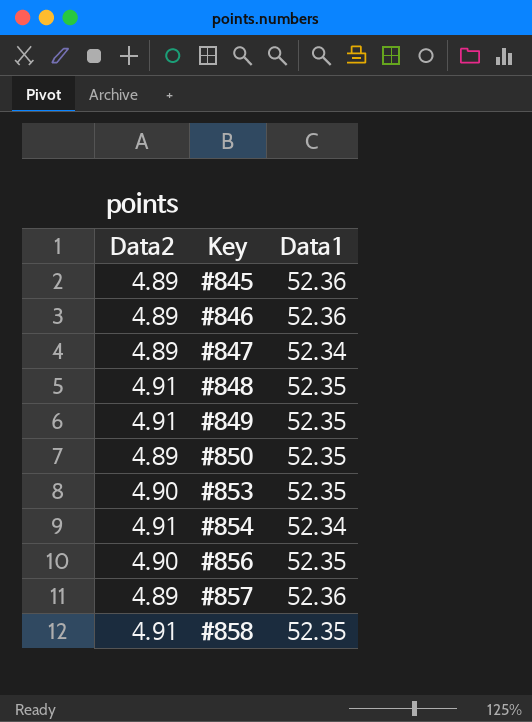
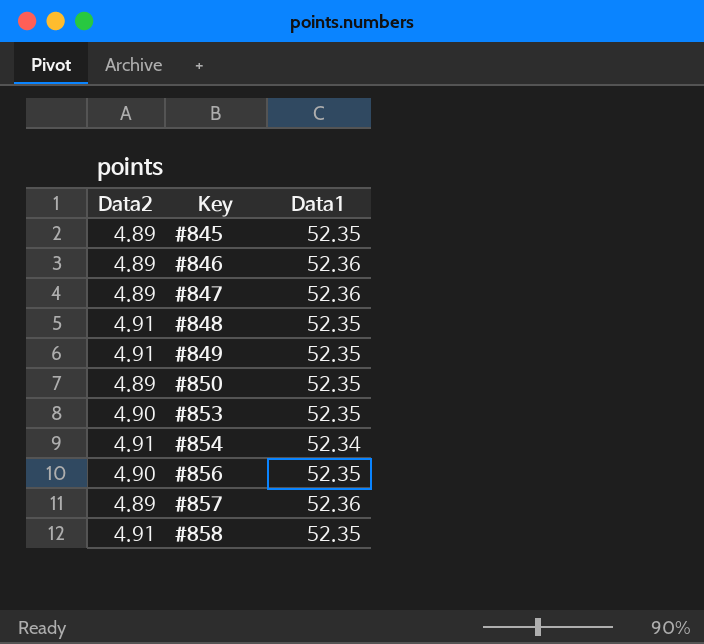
#845 | Data1: 52.36 -> 52.35
#847 | Data1: 52.34 -> 52.36

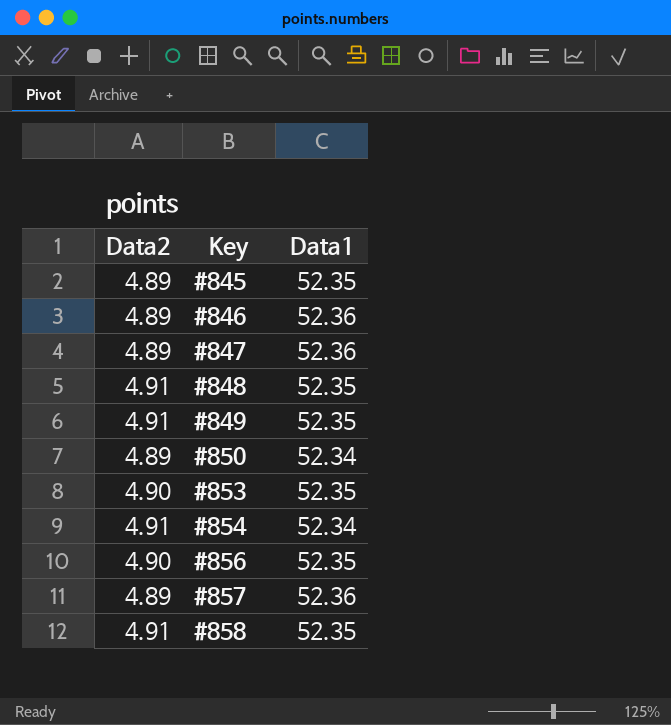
#850 | Data1: 52.35 -> 52.34

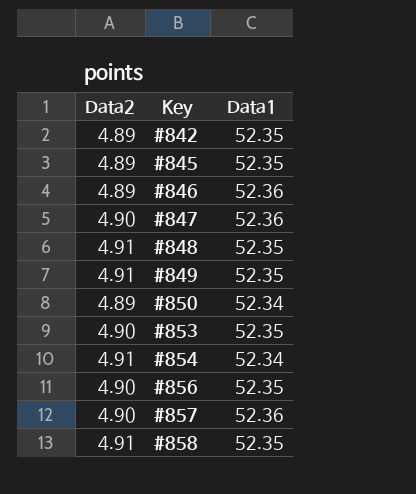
row #842: none -> 4.89 | 52.35
#847 | Data2: 4.89 -> 4.90
#857 | Data2: 4.89 -> 4.90

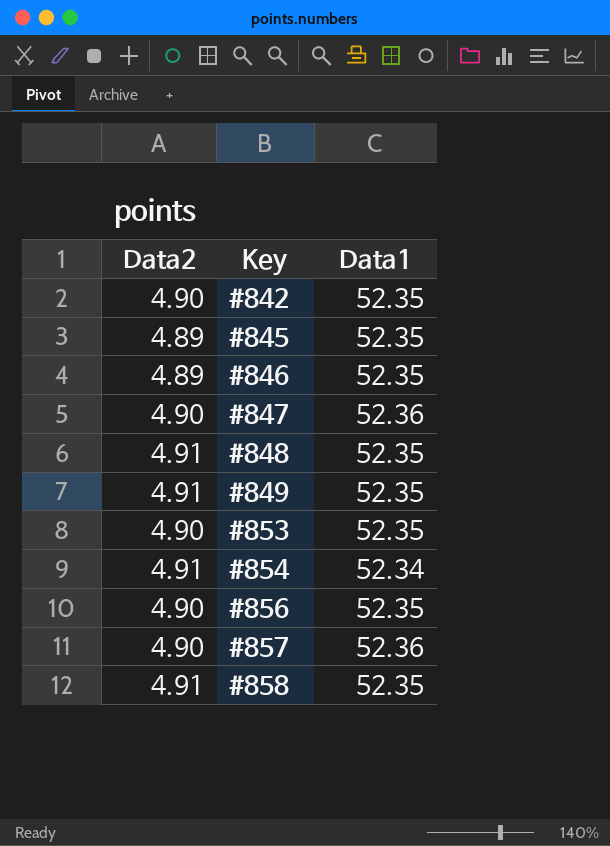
row #850: 4.89 | 52.34 -> none
#842 | Data2: 4.89 -> 4.90
#846 | Data1: 52.36 -> 52.35

